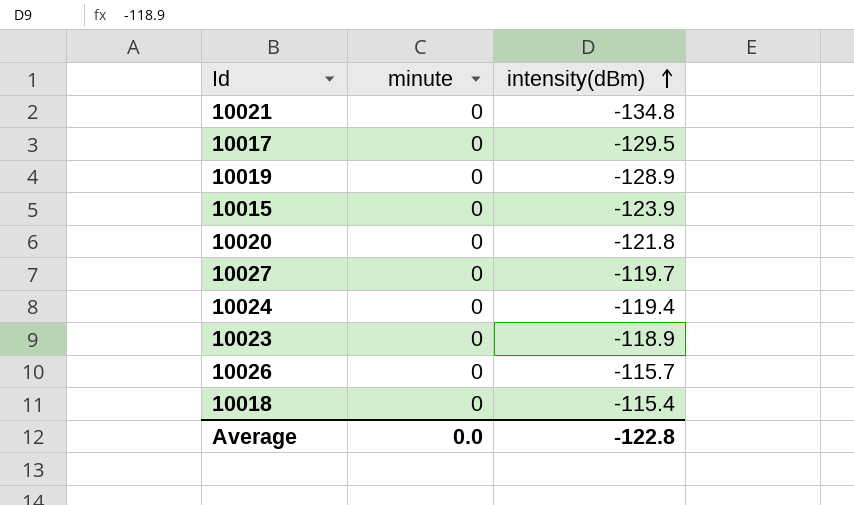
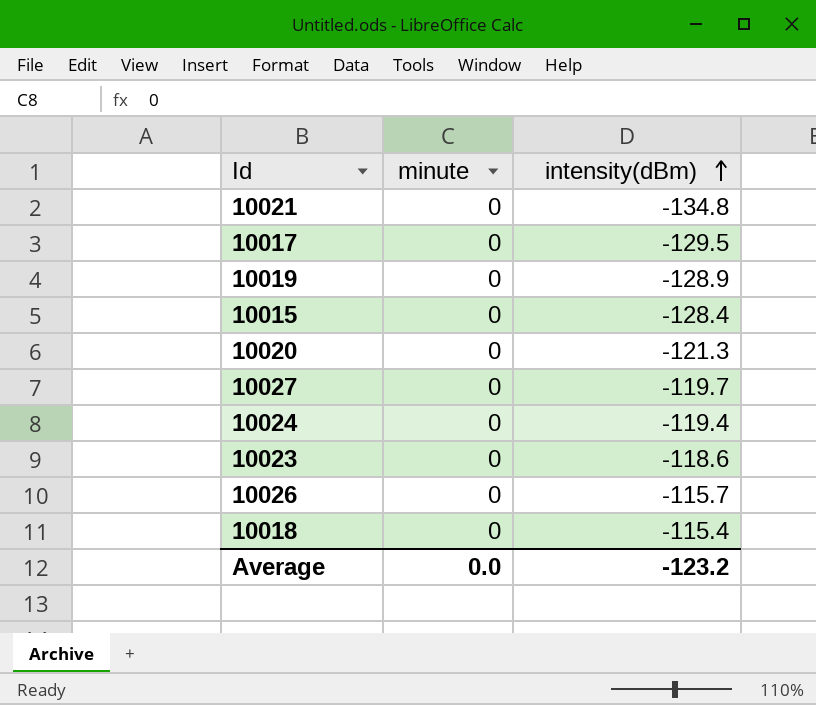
10015 | intensity(dBm): -123.9 -> -128.4
10020 | intensity(dBm): -121.8 -> -121.3
10023 | intensity(dBm): -118.9 -> -118.6
Average | intensity(dBm): -122.8 -> -123.2

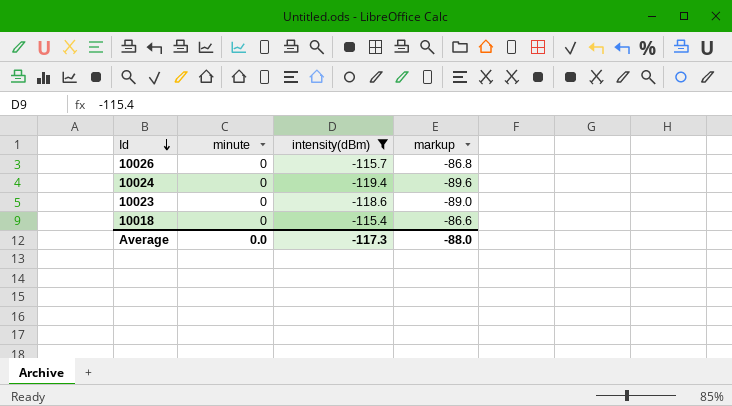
filter: none -> intensity(dBm) >= -119.4
row order: intensity(dBm) ascending -> Id descending
column markup | formula: none -> [intensity(dBm)] * 0.75
Average | intensity(dBm): -123.2 -> -117.3

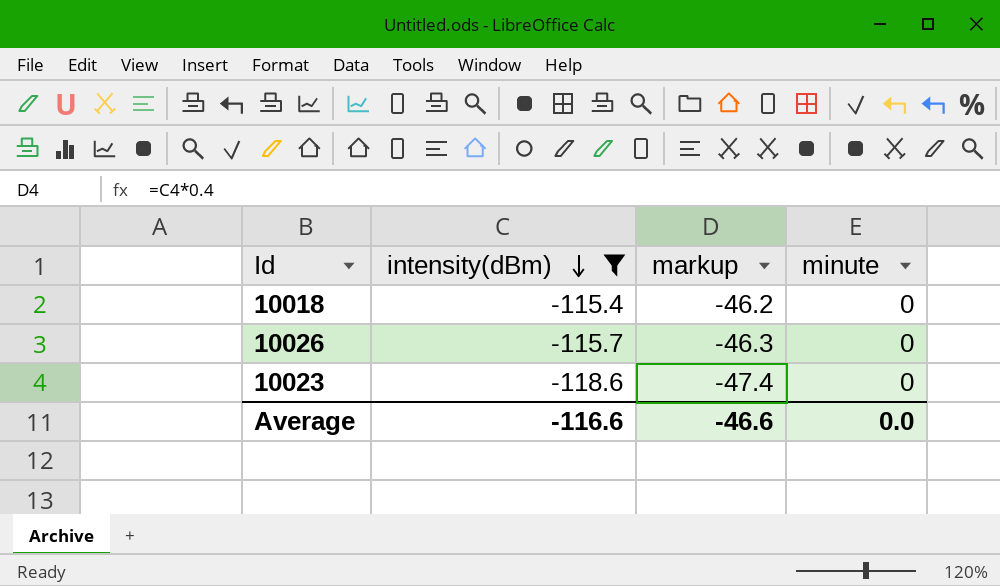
row order: Id descending -> intensity(dBm) descending
column markup | formula: [intensity(dBm)] * 0.75 -> [intensity(dBm)] * 0.4
column minute | position: 2 -> 4
row 10024: 0 | -119.4 | -89.6 -> none
Average | intensity(dBm): -117.3 -> -116.6
Average | markup: -88.0 -> -46.6

